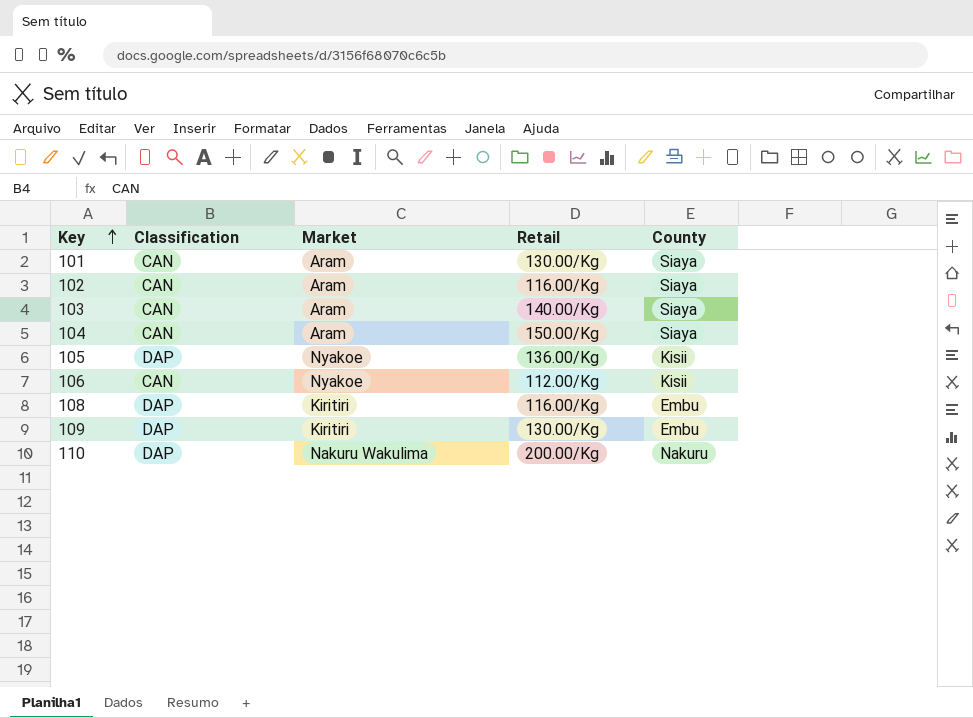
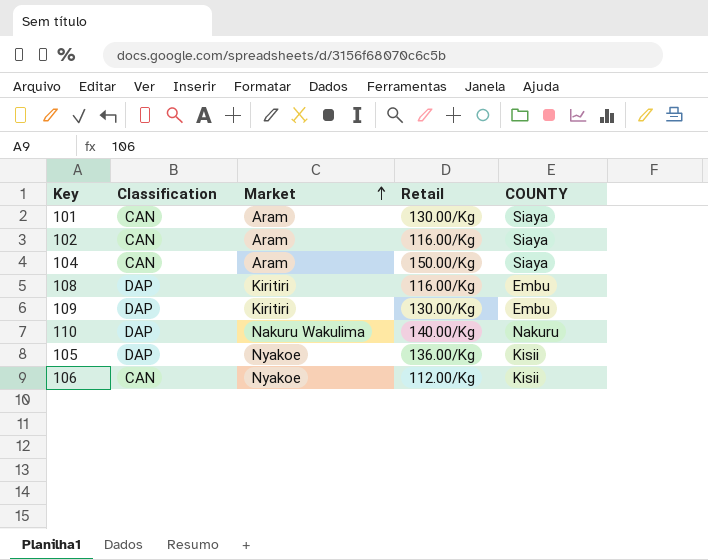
row order: Key ascending -> Market ascending
column name: County -> COUNTY
row 103: CAN | Aram | 140.00/Kg | Siaya -> none
110 | Retail: 200.00/Kg -> 140.00/Kg

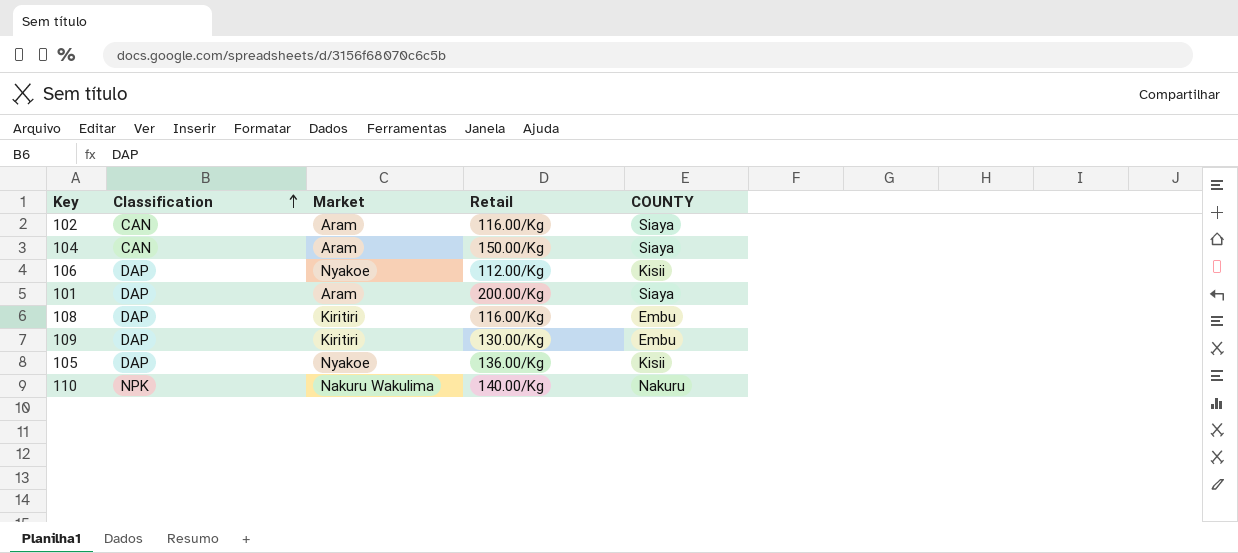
row order: Market ascending -> Classification ascending
106 | Classification: CAN -> DAP
101 | Classification: CAN -> DAP
101 | Retail: 130.00/Kg -> 200.00/Kg
110 | Classification: DAP -> NPK

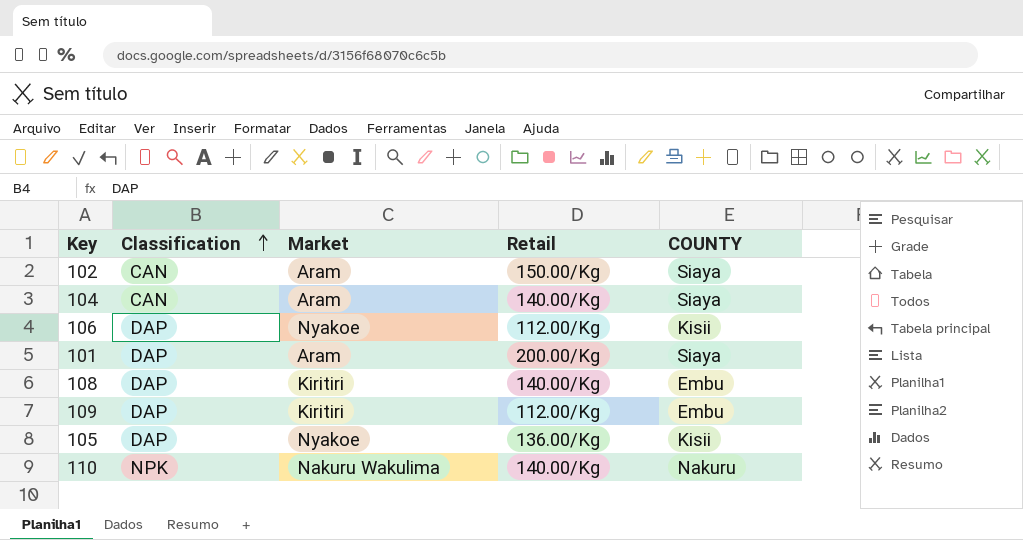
102 | Retail: 116.00/Kg -> 150.00/Kg
104 | Retail: 150.00/Kg -> 140.00/Kg
108 | Retail: 116.00/Kg -> 140.00/Kg
109 | Retail: 130.00/Kg -> 112.00/Kg

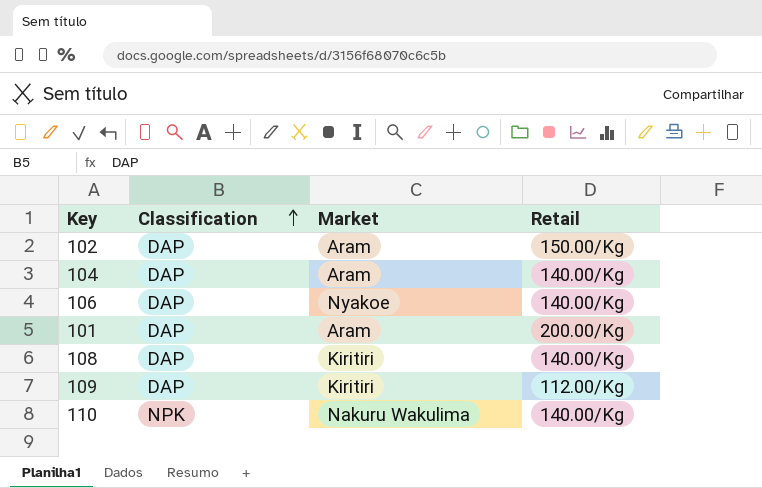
column COUNTY | position: 5 -> none
row 105: DAP | Nyakoe | 136.00/Kg | Kisii -> none
102 | Classification: CAN -> DAP
104 | Classification: CAN -> DAP
106 | Retail: 112.00/Kg -> 140.00/Kg

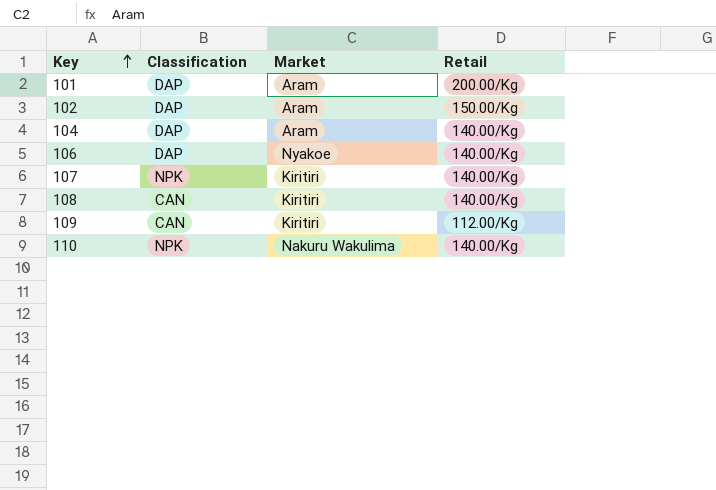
row order: Classification ascending -> Key ascending
row 107: none -> NPK | Kiritiri | 140.00/Kg
108 | Classification: DAP -> CAN
109 | Classification: DAP -> CAN

